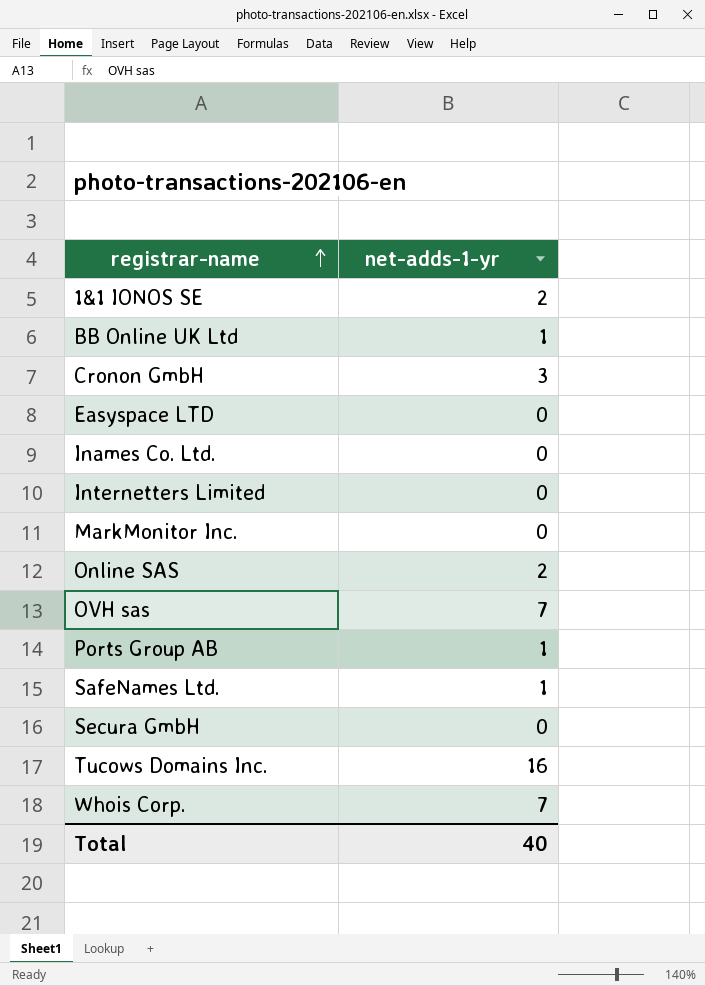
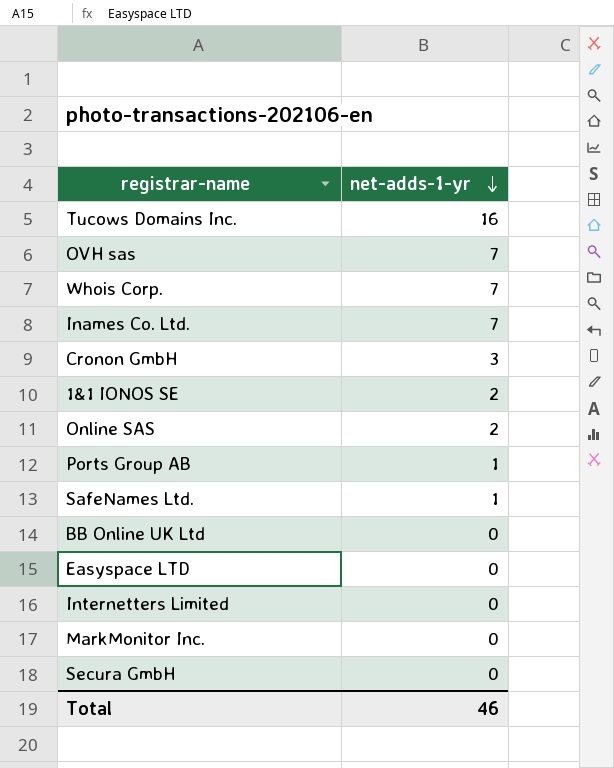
row order: registrar-name ascending -> net-adds-1-yr descending
Inames Co. Ltd. | net-adds-1-yr: 0 -> 7
BB Online UK Ltd | net-adds-1-yr: 1 -> 0
Total | net-adds-1-yr: 40 -> 46

